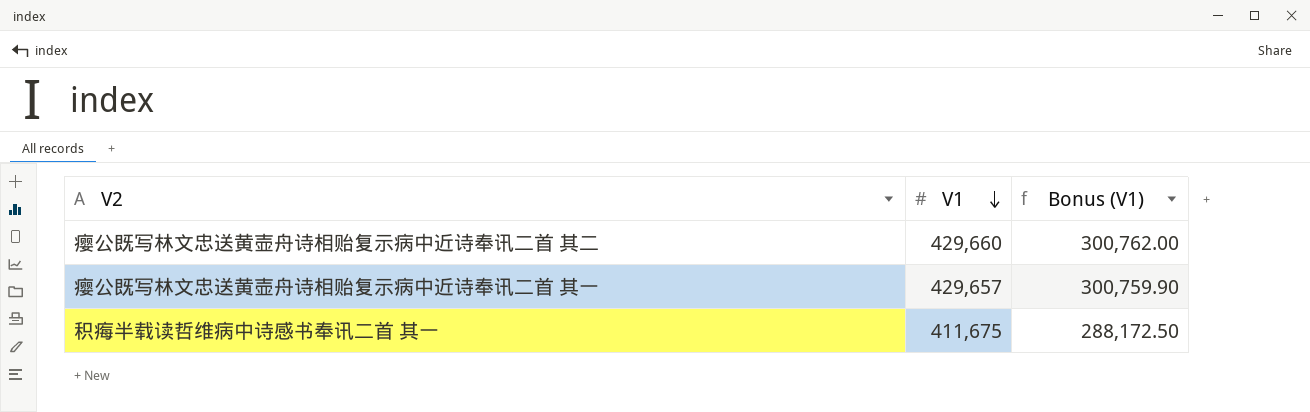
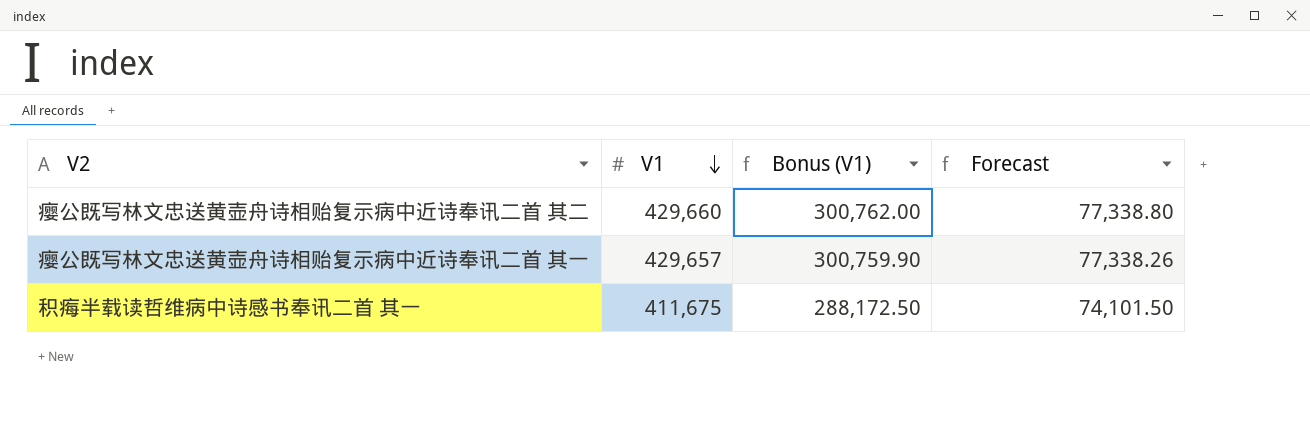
column Forecast | formula: none -> [V1] * 0.18

